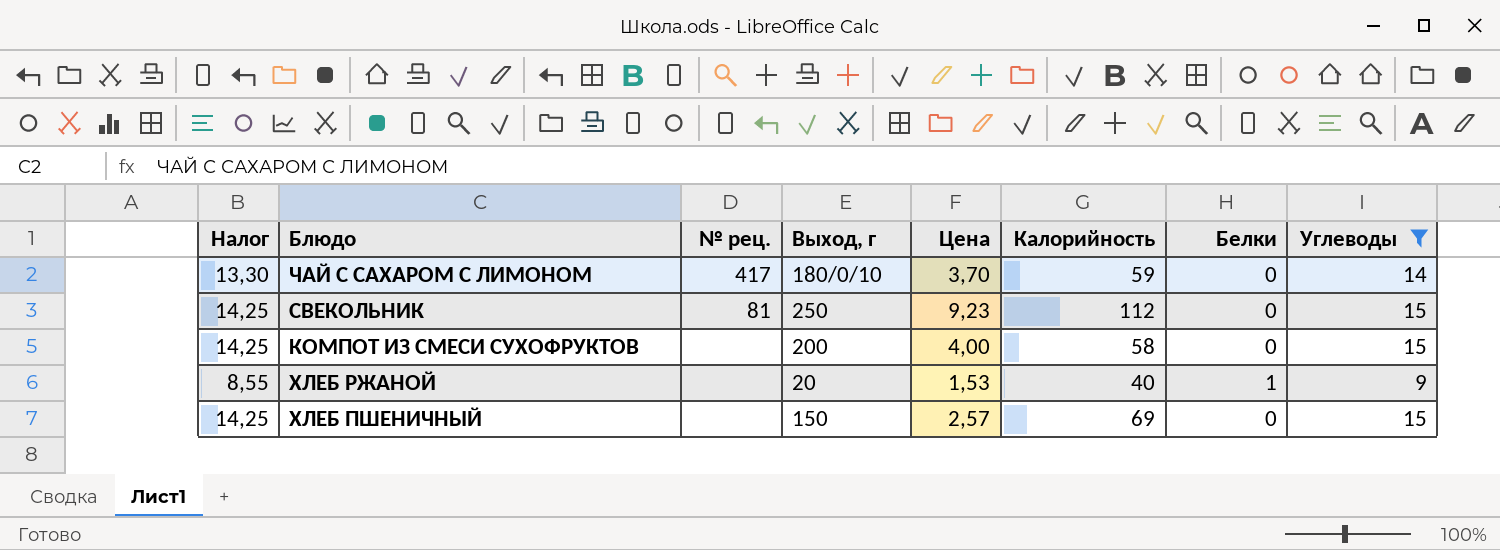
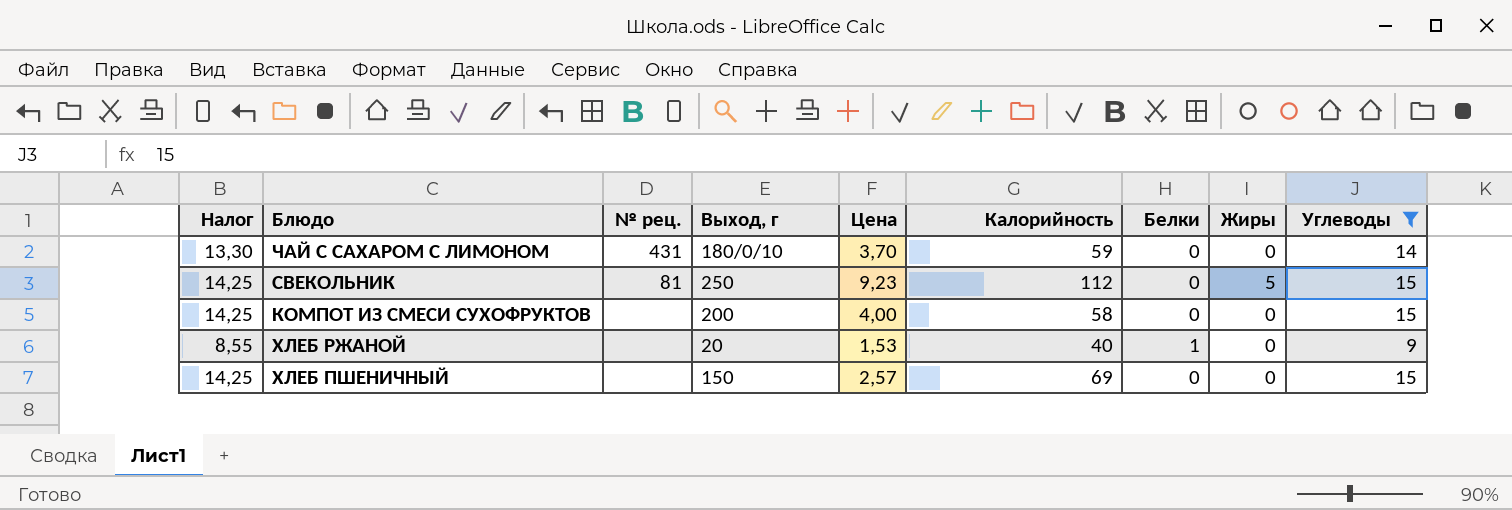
column Жиры | position: none -> 8
ЧАЙ С САХАРОМ С ЛИМОНОМ | № рец.: 417 -> 431

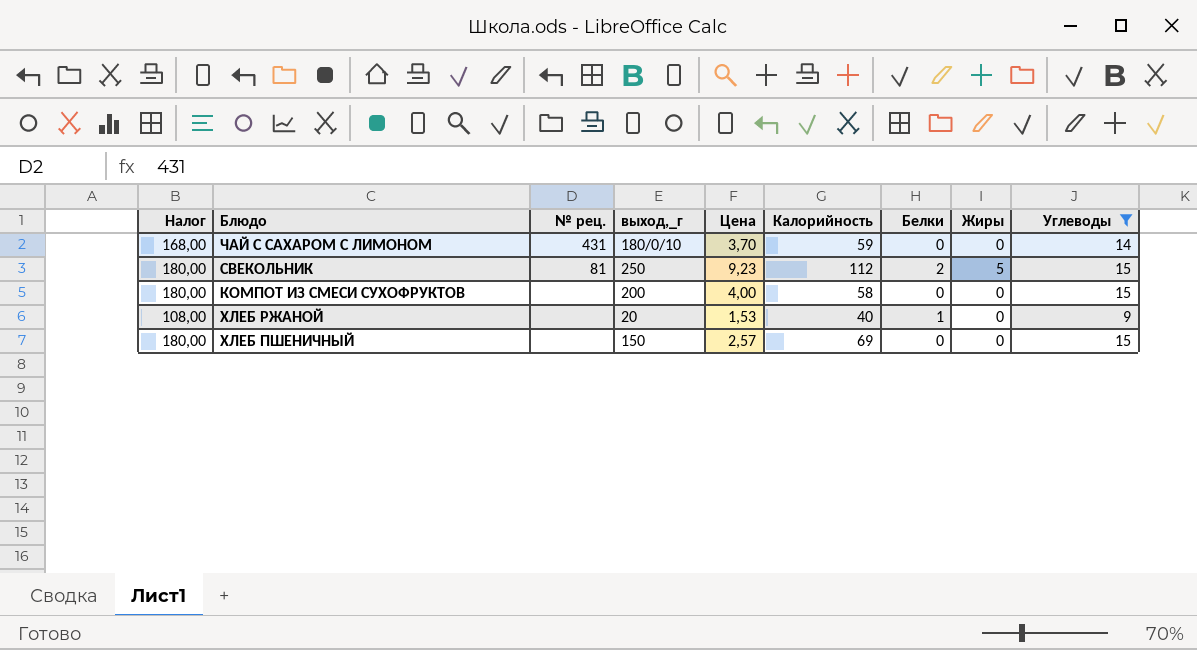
column Налог | formula: [Углеводы] * 0,95 -> [Углеводы] * 12
column name: Выход, г -> выход,_г
СВЕКОЛЬНИК | Белки: 0 -> 2

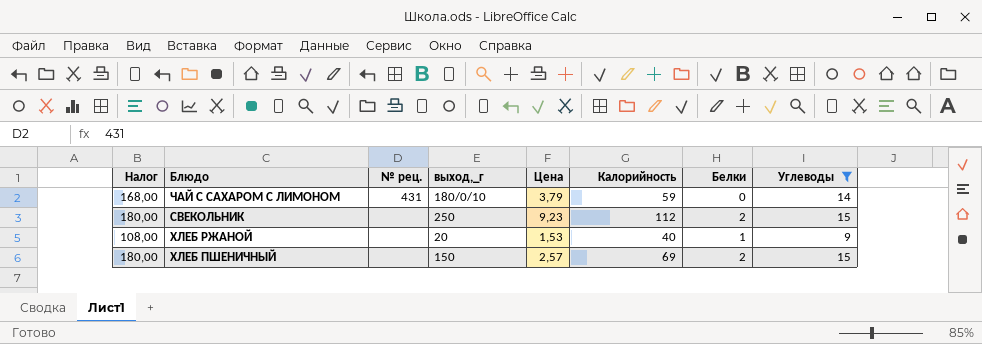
column Жиры | position: 8 -> none
row КОМПОТ ИЗ СМЕСИ СУХОФРУКТОВ: 180,00 | none | 200 | 4,00 | 58 | 0 | 0 | 15 -> none
ЧАЙ С САХАРОМ С ЛИМОНОМ | Цена: 3,70 -> 3,79
СВЕКОЛЬНИК | № рец.: 81 -> none
ХЛЕБ ПШЕНИЧНЫЙ | Белки: 0 -> 2

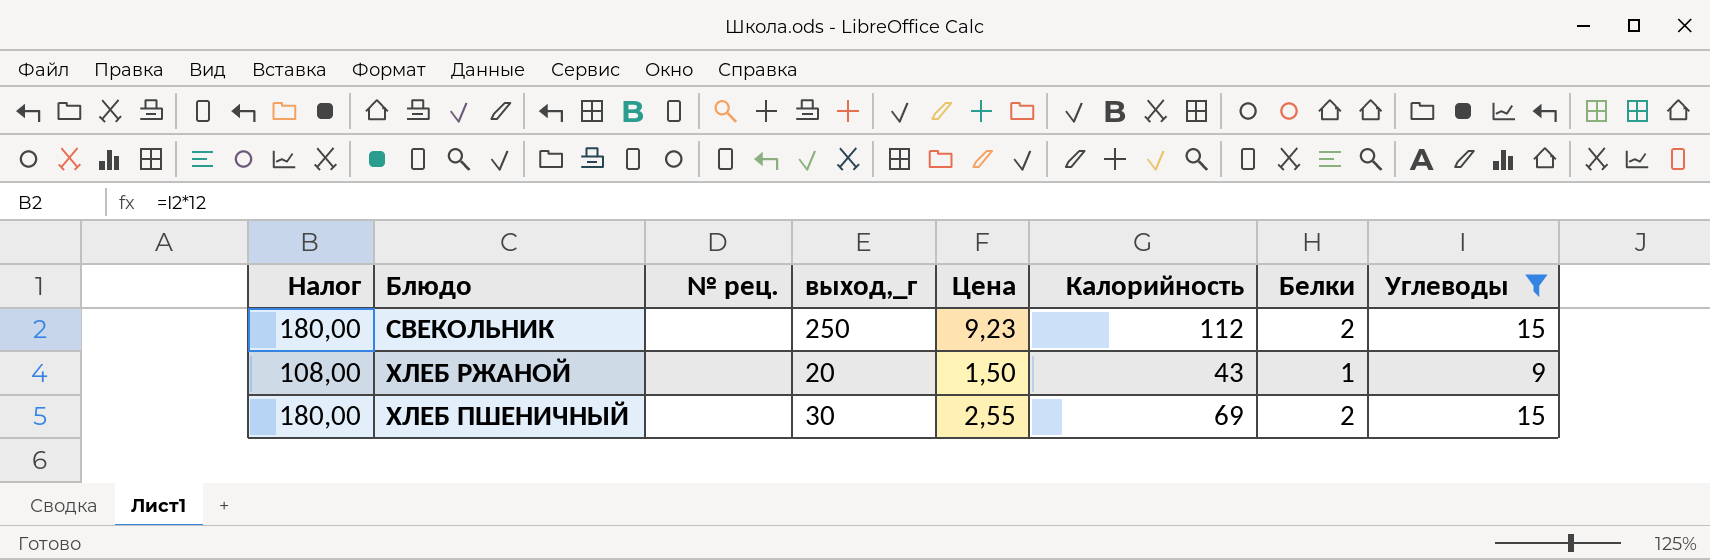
row ЧАЙ С САХАРОМ С ЛИМОНОМ: 168,00 | 431 | 180/0/10 | 3,79 | 59 | 0 | 14 -> none
ХЛЕБ РЖАНОЙ | Цена: 1,53 -> 1,50
ХЛЕБ РЖАНОЙ | Калорийность: 40 -> 43
ХЛЕБ ПШЕНИЧНЫЙ | выход,_г: 150 -> 30
ХЛЕБ ПШЕНИЧНЫЙ | Цена: 2,57 -> 2,55

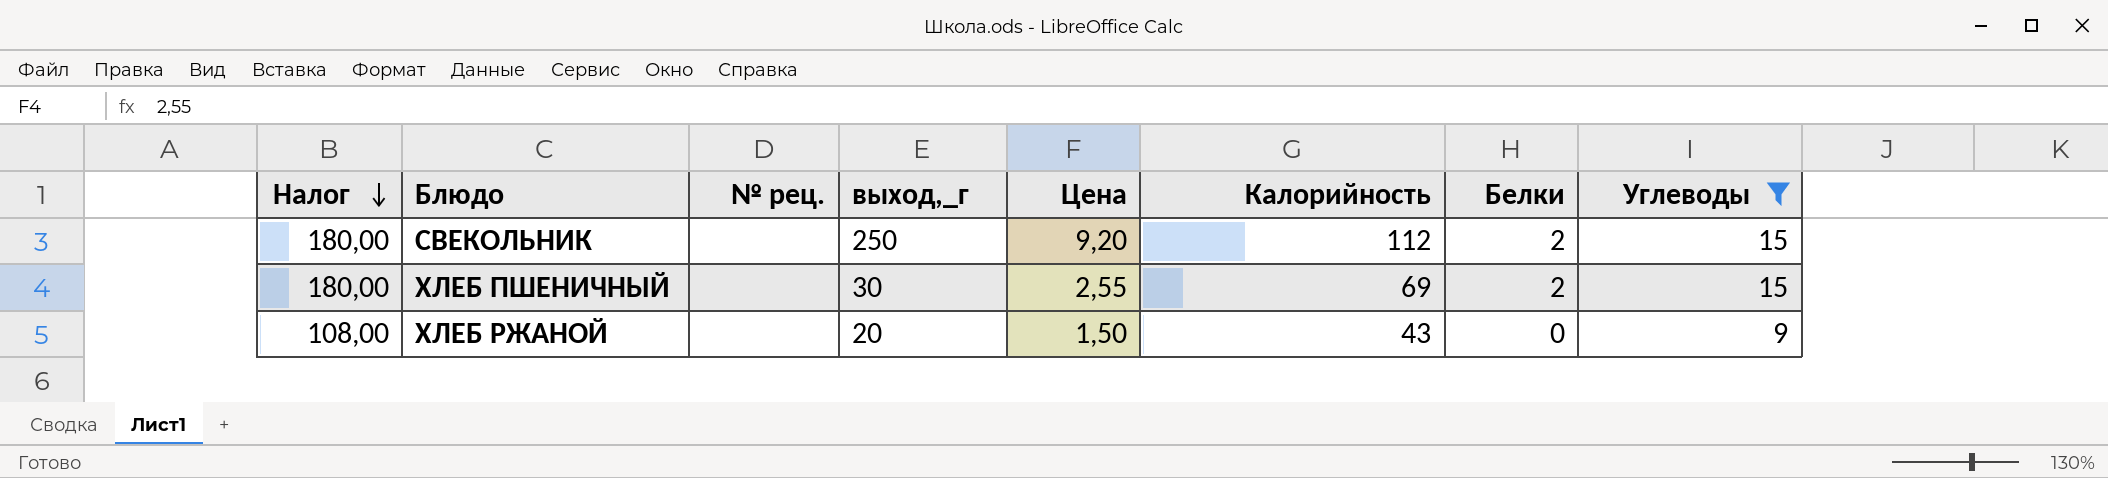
row order: none -> Налог descending
СВЕКОЛЬНИК | Цена: 9,23 -> 9,20
ХЛЕБ РЖАНОЙ | Белки: 1 -> 0

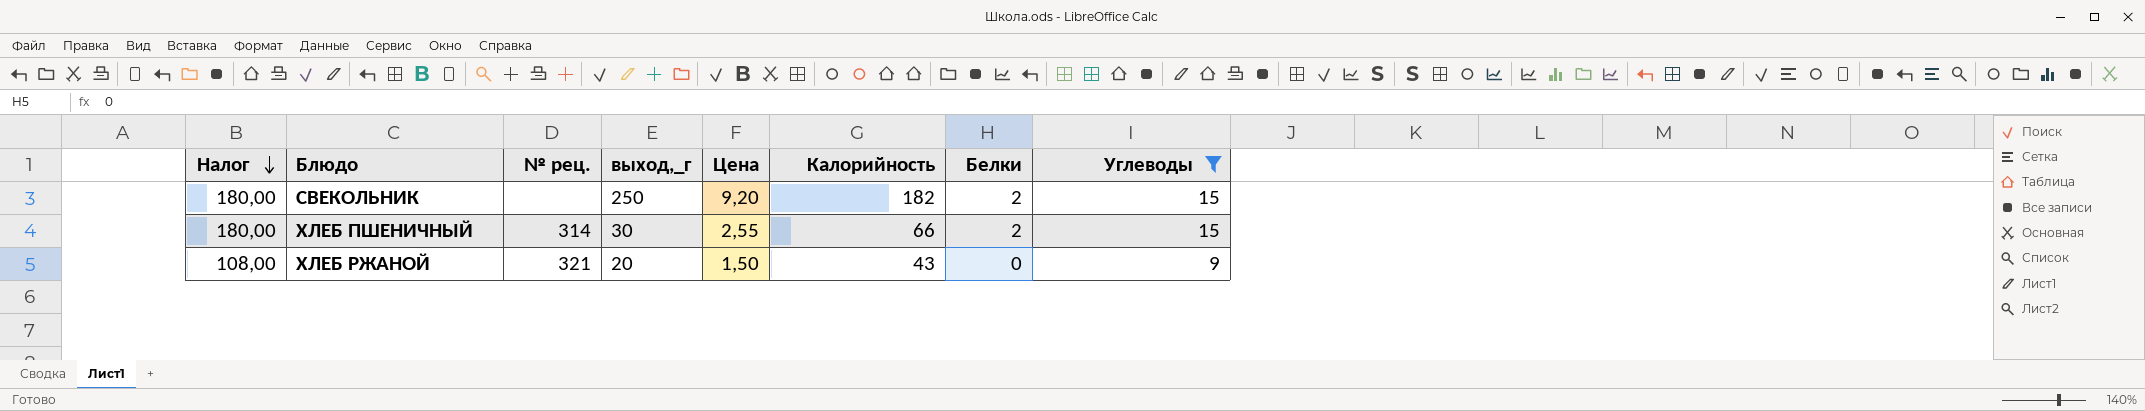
СВЕКОЛЬНИК | Калорийность: 112 -> 182
ХЛЕБ ПШЕНИЧНЫЙ | № рец.: none -> 314
ХЛЕБ ПШЕНИЧНЫЙ | Калорийность: 69 -> 66
ХЛЕБ РЖАНОЙ | № рец.: none -> 321

